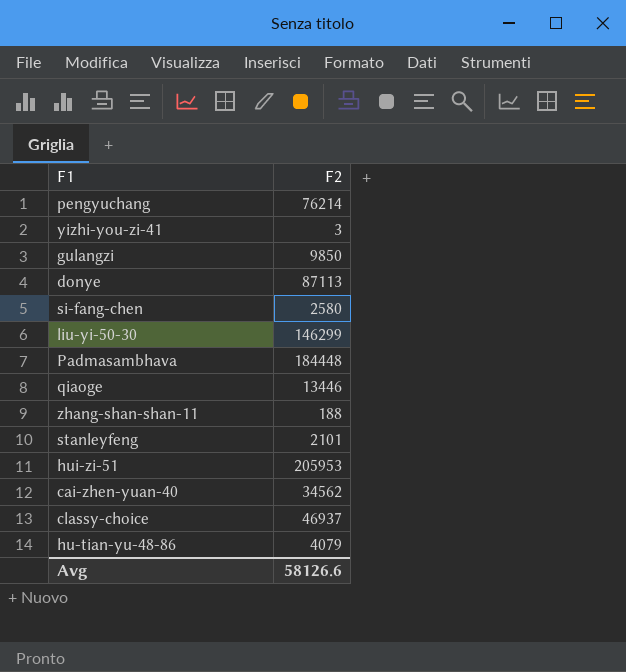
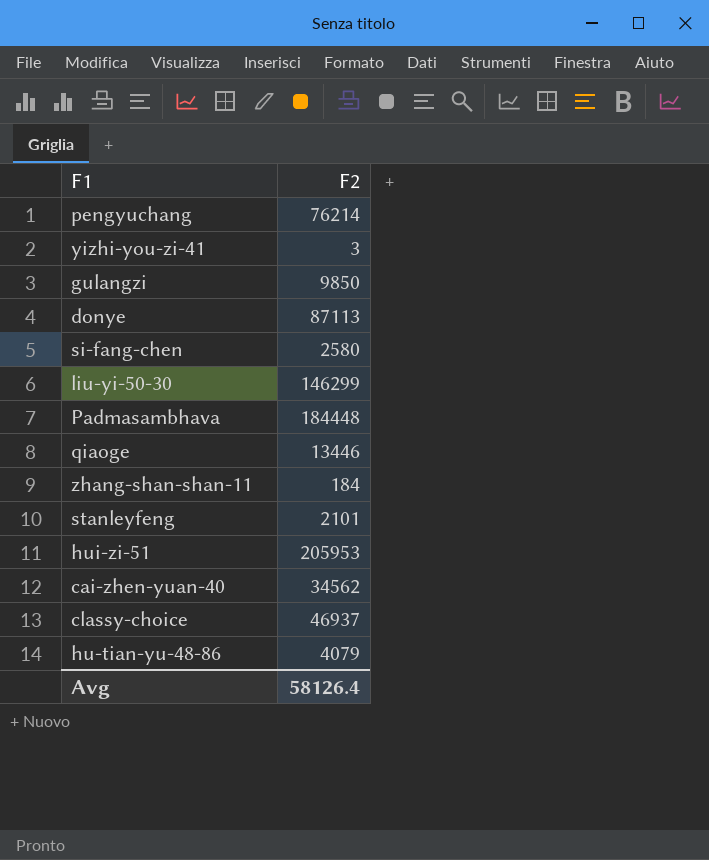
zhang-shan-shan-11 | F2: 188 -> 184
Avg | F2: 58126.6 -> 58126.4

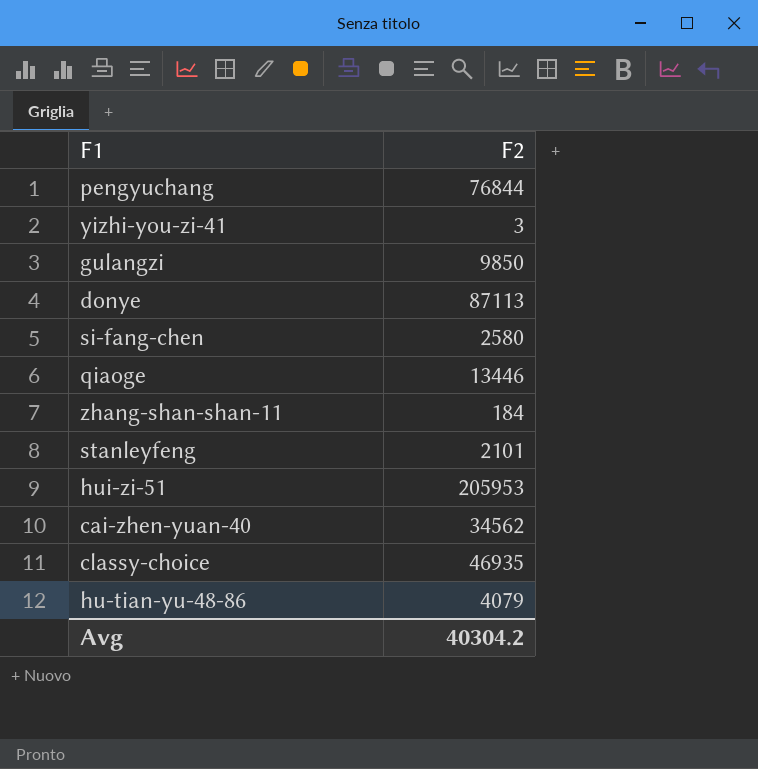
row liu-yi-50-30: 146299 -> none
row Padmasambhava: 184448 -> none
pengyuchang | F2: 76214 -> 76844
classy-choice | F2: 46937 -> 46935
Avg | F2: 58126.4 -> 40304.2

